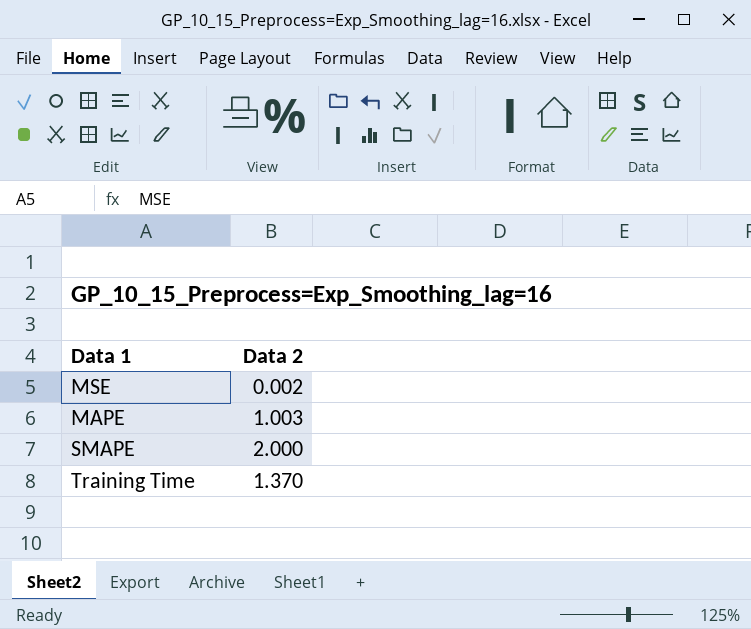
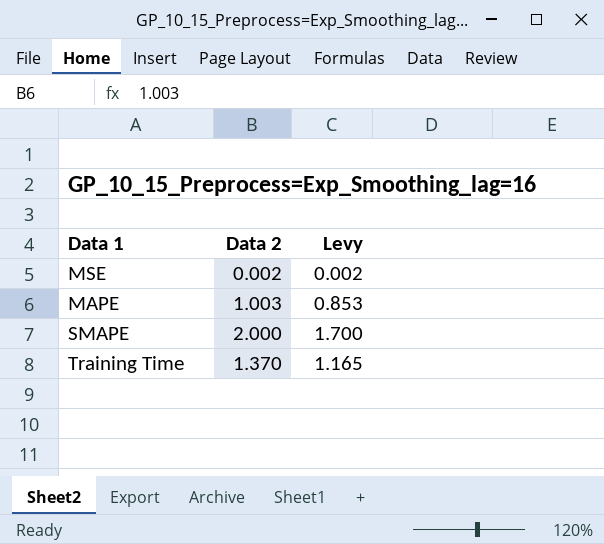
column Levy | formula: none -> [Data 2] * 0.85

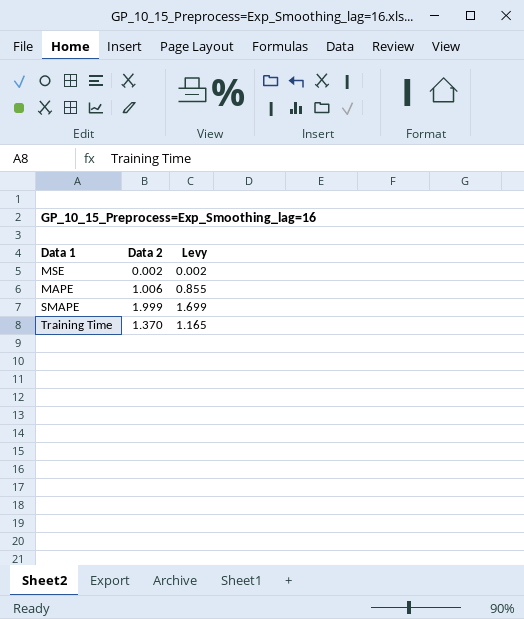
MAPE | Data 2: 1.003 -> 1.006
MAPE | Levy: 0.853 -> 0.855
SMAPE | Data 2: 2.000 -> 1.999
SMAPE | Levy: 1.700 -> 1.699

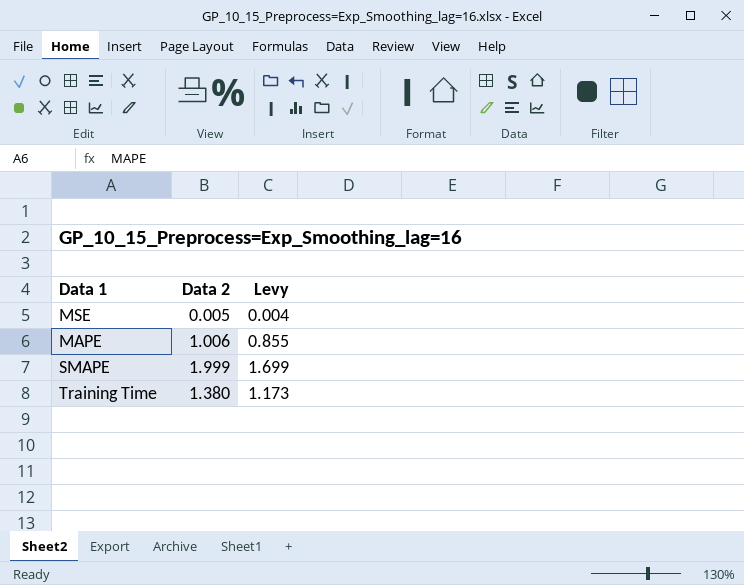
MSE | Data 2: 0.002 -> 0.005
MSE | Levy: 0.002 -> 0.004
Training Time | Data 2: 1.370 -> 1.380
Training Time | Levy: 1.165 -> 1.173

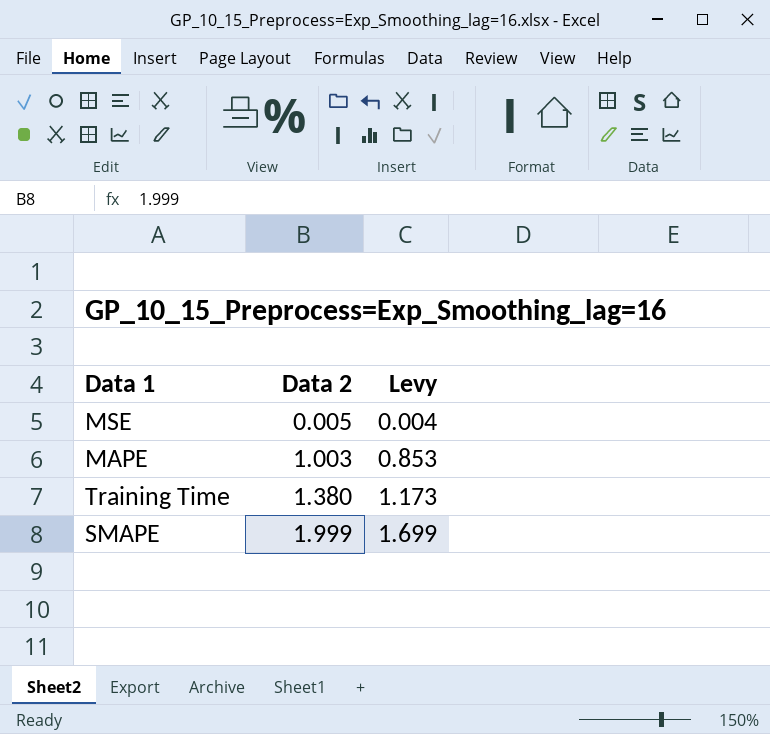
row order: none -> Data 2 ascending
MAPE | Data 2: 1.006 -> 1.003
MAPE | Levy: 0.855 -> 0.853

